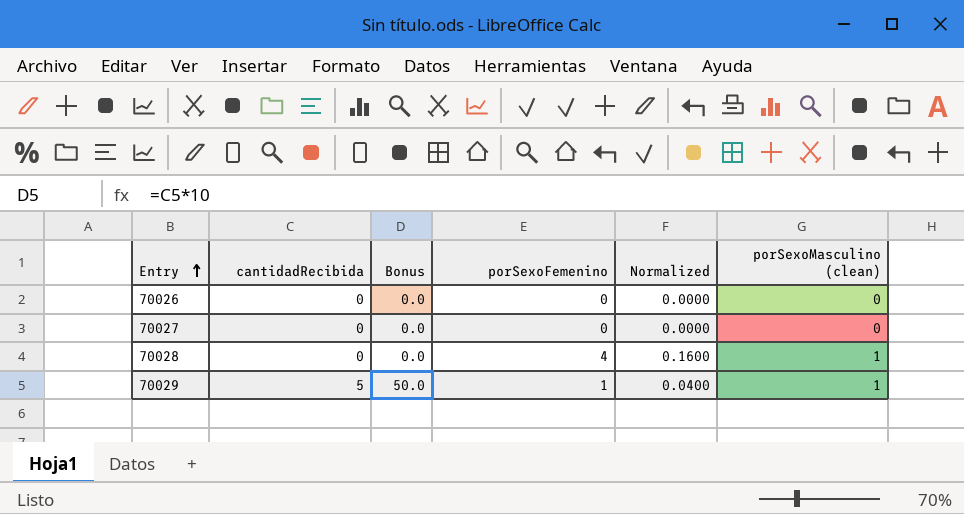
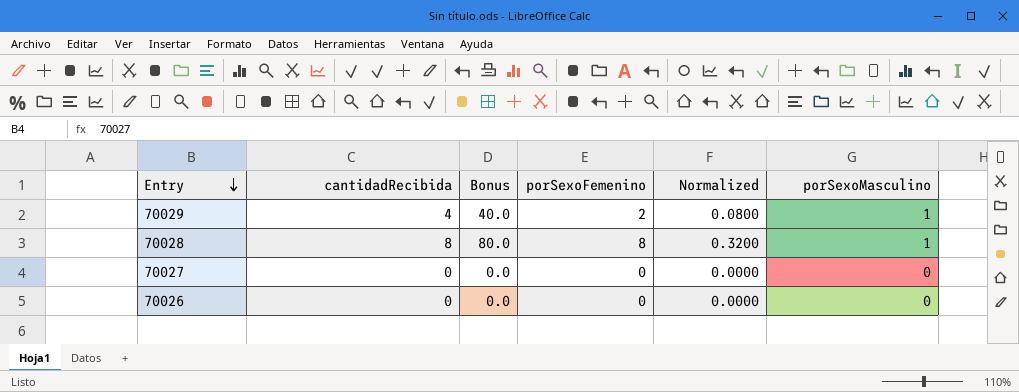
row order: Entry ascending -> Entry descending
column name: porSexoMasculino (clean) -> porSexoMasculino
70029 | cantidadRecibida: 5 -> 4
70029 | Bonus: 50.0 -> 40.0
70029 | porSexoFemenino: 1 -> 2
70029 | Normalized: 0.0400 -> 0.0800
70028 | cantidadRecibida: 0 -> 8
70028 | Bonus: 0.0 -> 80.0
70028 | porSexoFemenino: 4 -> 8
70028 | Normalized: 0.1600 -> 0.3200

